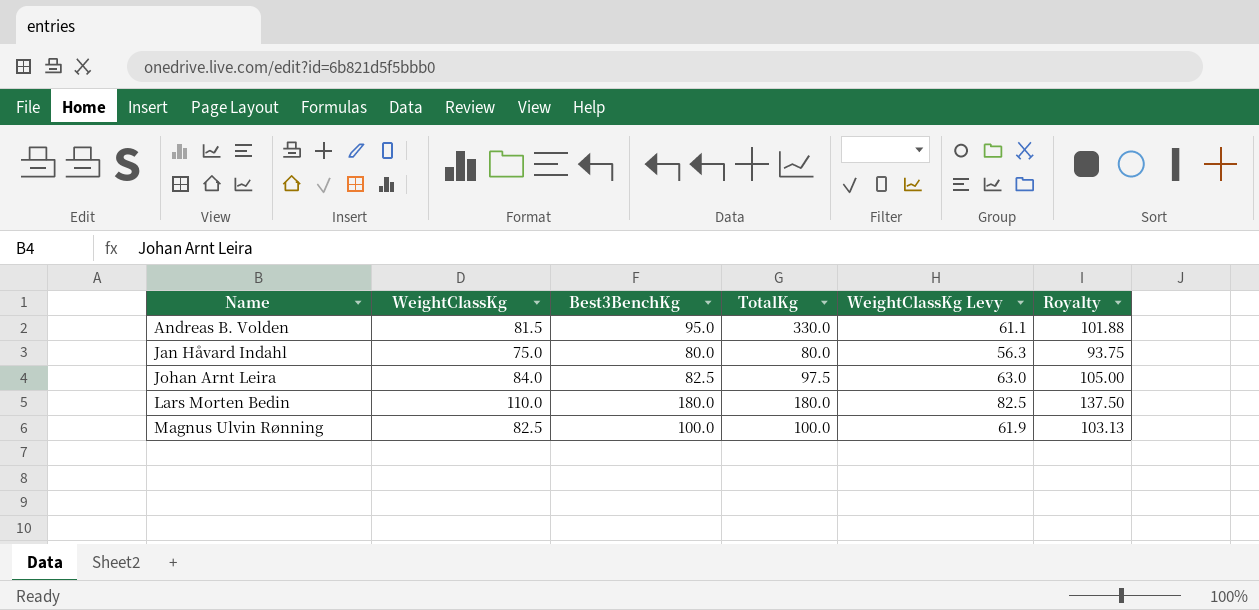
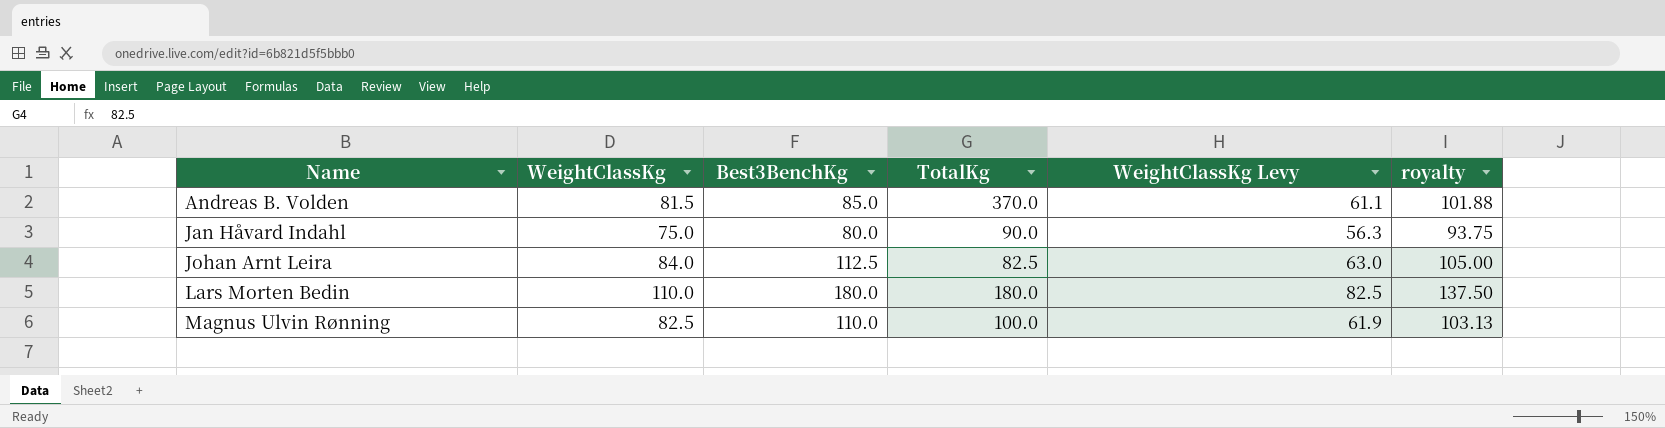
column name: Royalty -> royalty
Andreas B. Volden | Best3BenchKg: 95.0 -> 85.0
Andreas B. Volden | TotalKg: 330.0 -> 370.0
Jan Håvard Indahl | TotalKg: 80.0 -> 90.0
Johan Arnt Leira | Best3BenchKg: 82.5 -> 112.5
Johan Arnt Leira | TotalKg: 97.5 -> 82.5
Magnus Ulvin Rønning | Best3BenchKg: 100.0 -> 110.0

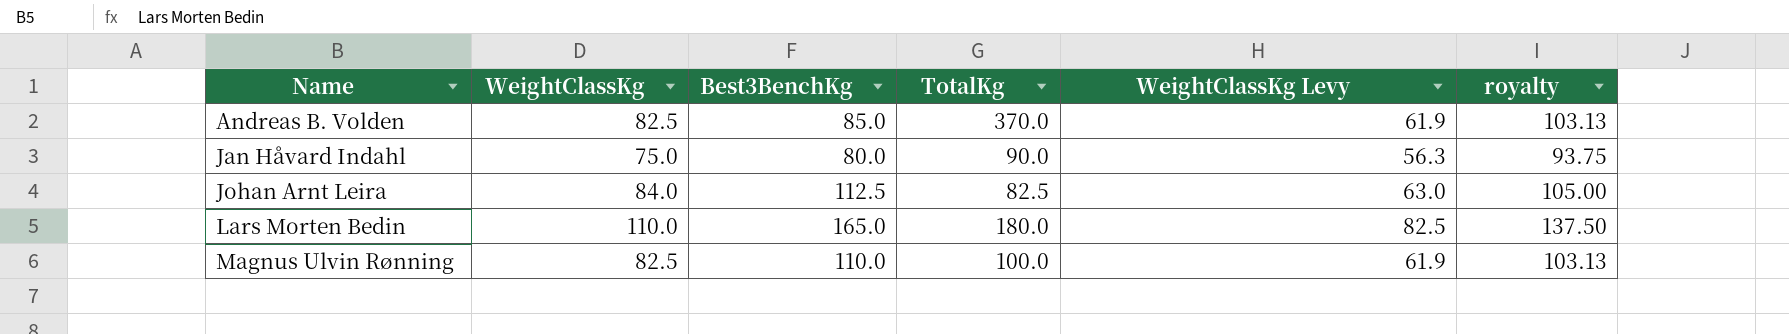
Andreas B. Volden | WeightClassKg: 81.5 -> 82.5
Andreas B. Volden | WeightClassKg Levy: 61.1 -> 61.9
Andreas B. Volden | royalty: 101.88 -> 103.13
Lars Morten Bedin | Best3BenchKg: 180.0 -> 165.0

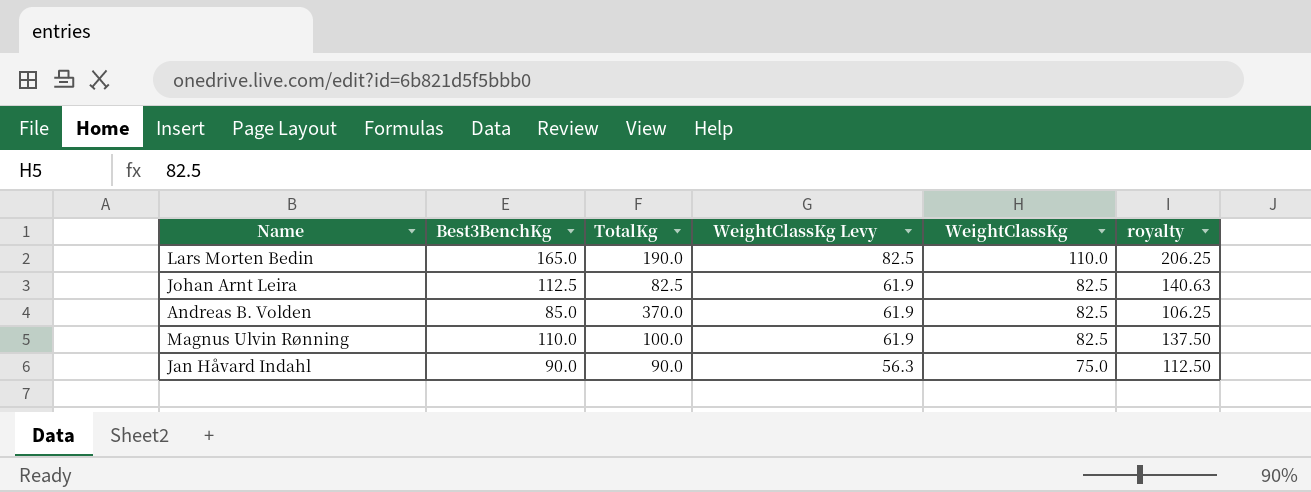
row order: Name ascending -> WeightClassKg Levy descending
column WeightClassKg | position: 2 -> 5
column royalty | formula: [WeightClassKg] * 1.25 -> [Best3BenchKg] * 1.25
Lars Morten Bedin | TotalKg: 180.0 -> 190.0
Johan Arnt Leira | WeightClassKg Levy: 63.0 -> 61.9
Johan Arnt Leira | WeightClassKg: 84.0 -> 82.5
Jan Håvard Indahl | Best3BenchKg: 80.0 -> 90.0

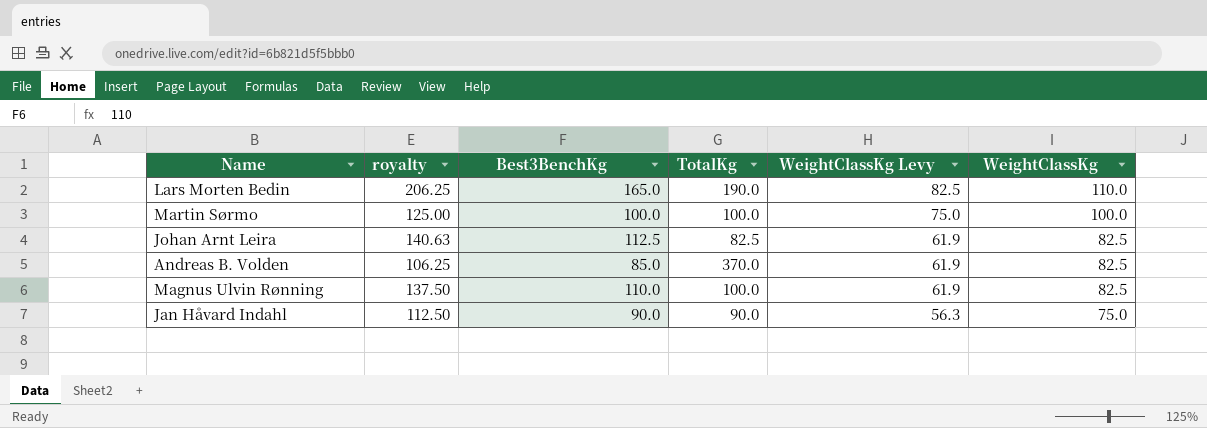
column royalty | position: 6 -> 2
row Martin Sørmo: none -> 125.00 | 100.0 | 100.0 | 75.0 | 100.0

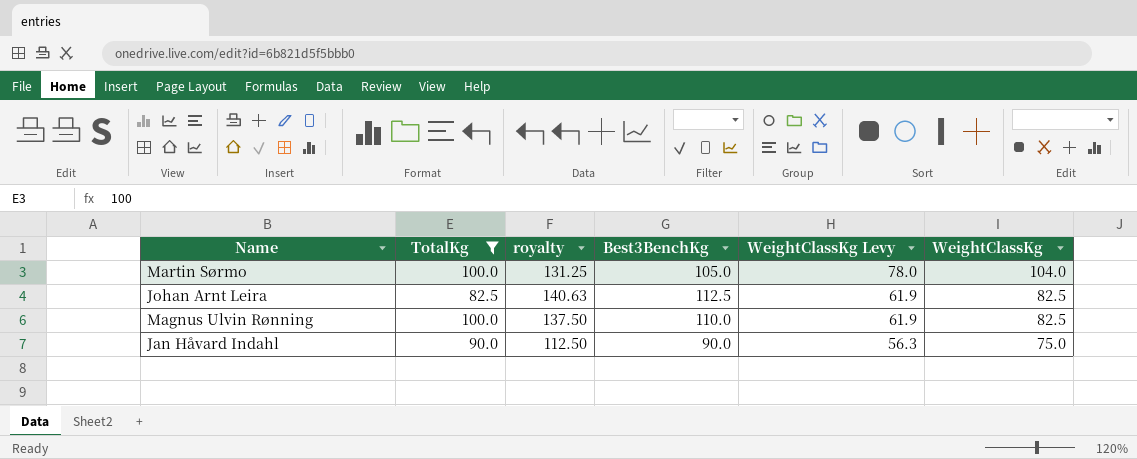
filter: none -> TotalKg <= 100.0
column TotalKg | position: 4 -> 2
Martin Sørmo | royalty: 125.00 -> 131.25
Martin Sørmo | Best3BenchKg: 100.0 -> 105.0
Martin Sørmo | WeightClassKg Levy: 75.0 -> 78.0
Martin Sørmo | WeightClassKg: 100.0 -> 104.0

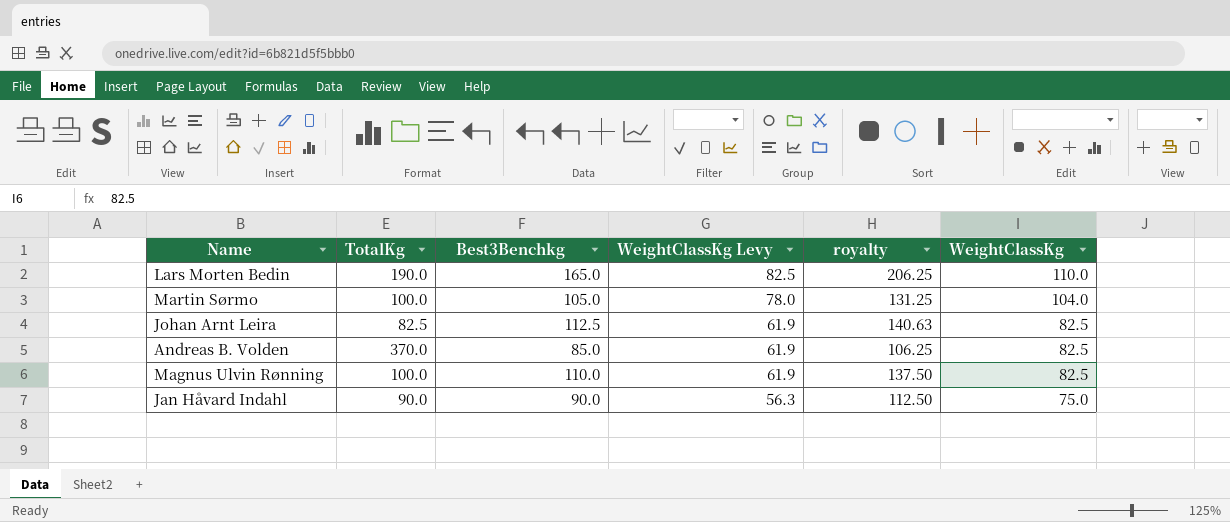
filter: TotalKg <= 100.0 -> none
column name: Best3BenchKg -> Best3Benchkg
column royalty | position: 3 -> 5

